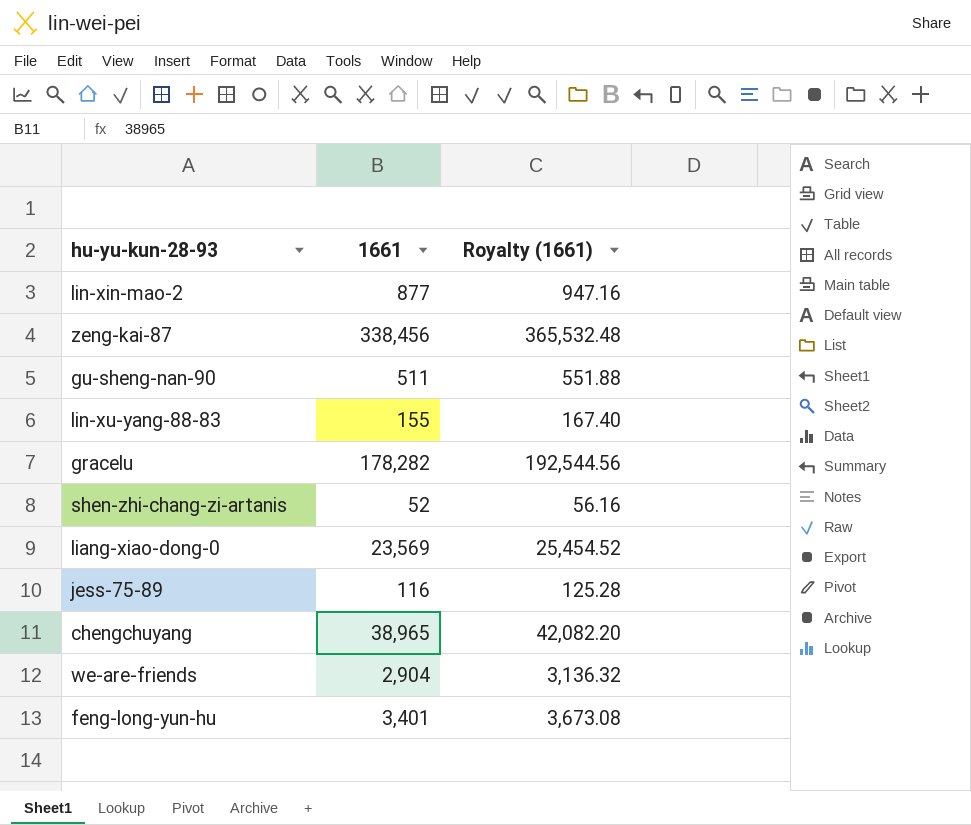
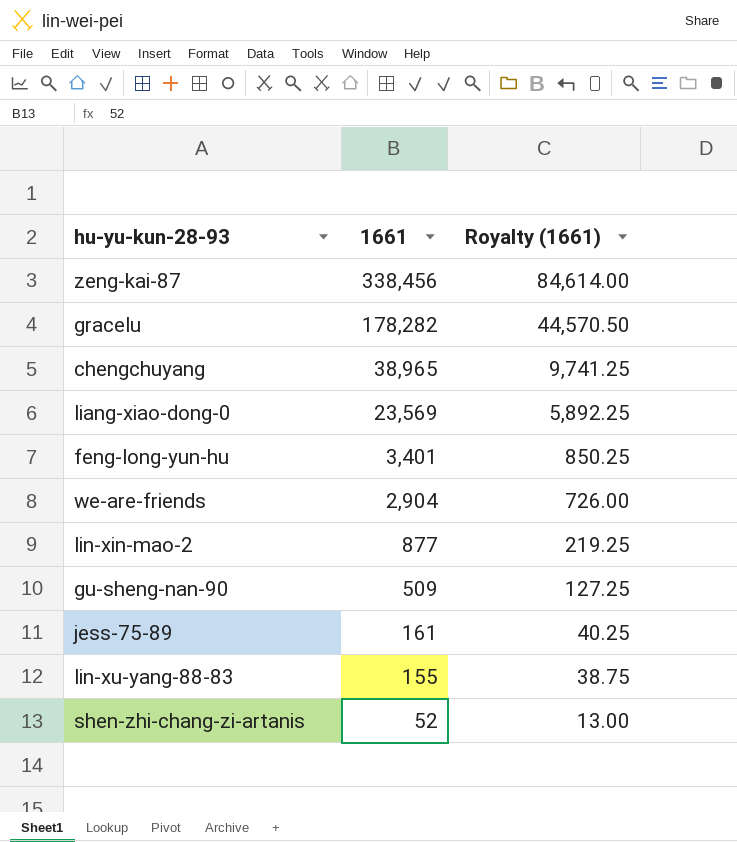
row order: none -> 1661 descending
column Royalty (1661) | formula: [1661] * 1.08 -> [1661] * 0.25
gu-sheng-nan-90 | 1661: 511 -> 509
jess-75-89 | 1661: 116 -> 161

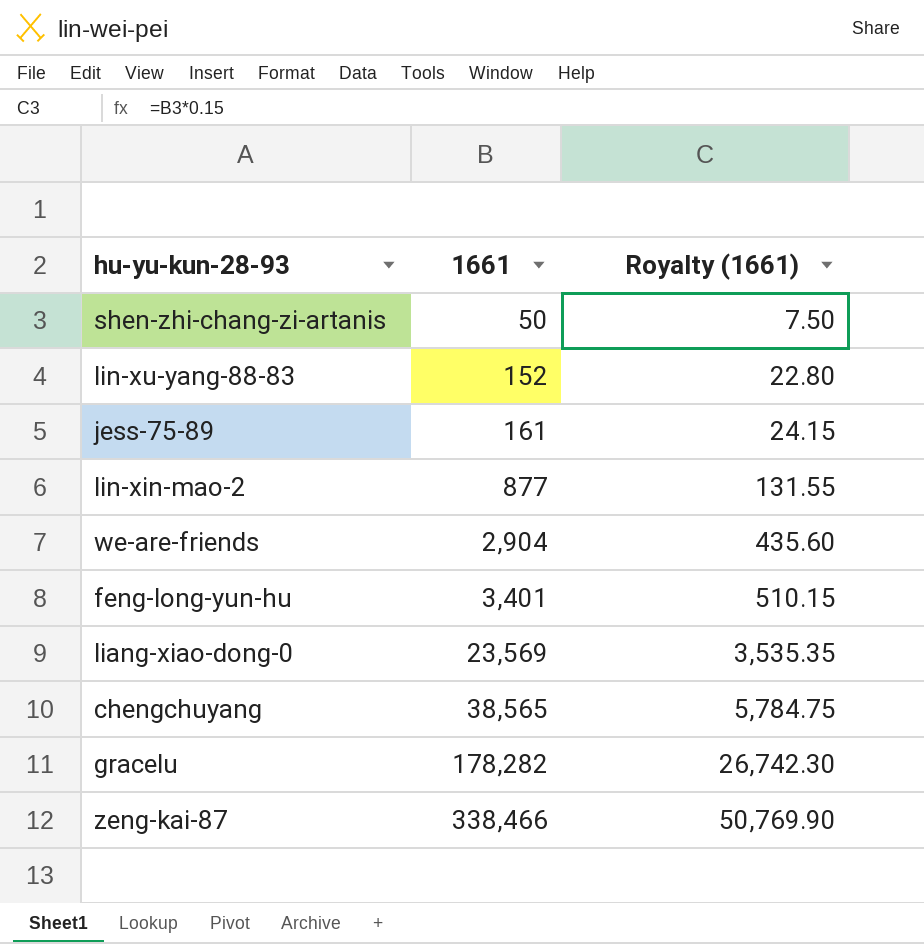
row order: 1661 descending -> 1661 ascending
column Royalty (1661) | formula: [1661] * 0.25 -> [1661] * 0.15
row gu-sheng-nan-90: 509 | 127.25 -> none
shen-zhi-chang-zi-artanis | 1661: 52 -> 50
lin-xu-yang-88-83 | 1661: 155 -> 152
chengchuyang | 1661: 38,965 -> 38,565
zeng-kai-87 | 1661: 338,456 -> 338,466

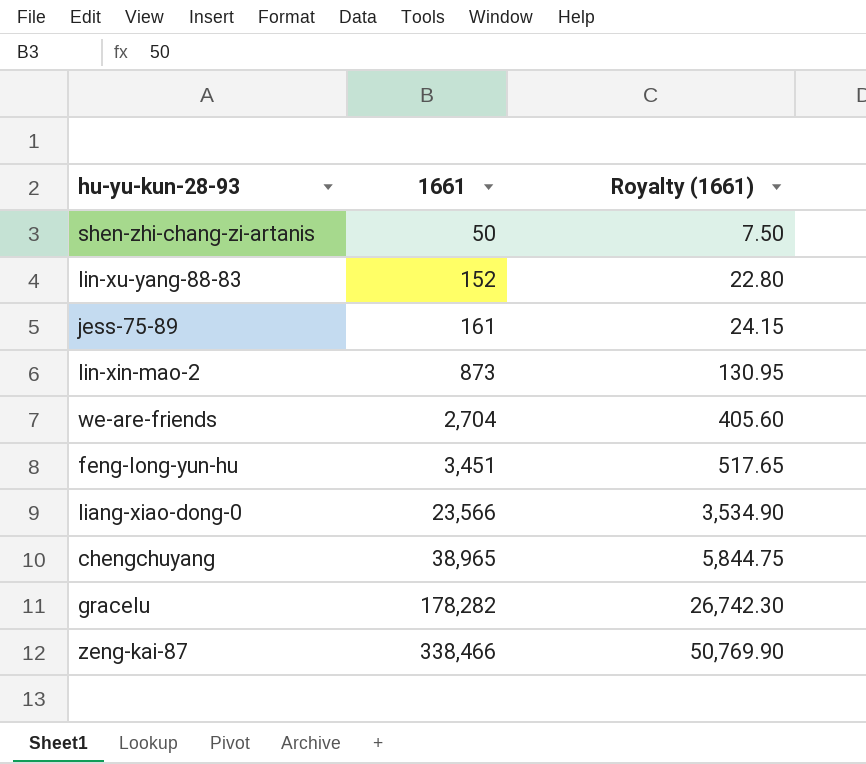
lin-xin-mao-2 | 1661: 877 -> 873
lin-xin-mao-2 | Royalty (1661): 131.55 -> 130.95
we-are-friends | 1661: 2,904 -> 2,704
we-are-friends | Royalty (1661): 435.60 -> 405.60
feng-long-yun-hu | 1661: 3,401 -> 3,451
feng-long-yun-hu | Royalty (1661): 510.15 -> 517.65
liang-xiao-dong-0 | 1661: 23,569 -> 23,566
liang-xiao-dong-0 | Royalty (1661): 3,535.35 -> 3,534.90
chengchuyang | 1661: 38,565 -> 38,965
chengchuyang | Royalty (1661): 5,784.75 -> 5,844.75

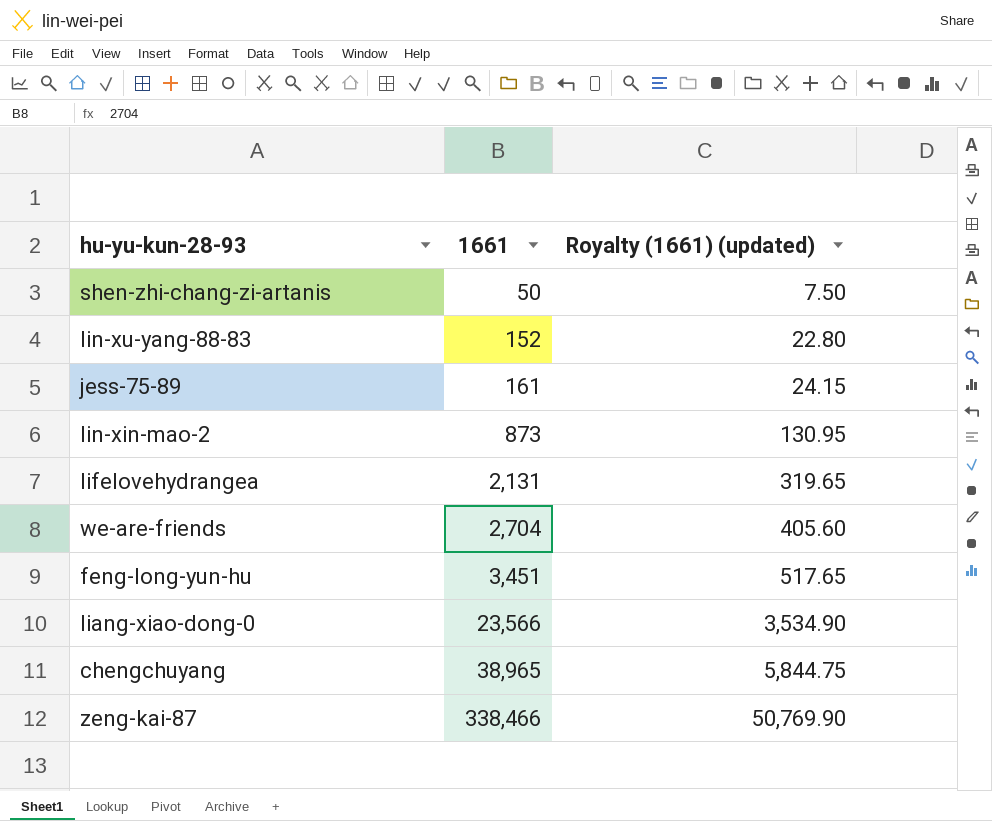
column name: Royalty (1661) -> Royalty (1661) (updated)
row gracelu: 178,282 | 26,742.30 -> none
row lifelovehydrangea: none -> 2,131 | 319.65

